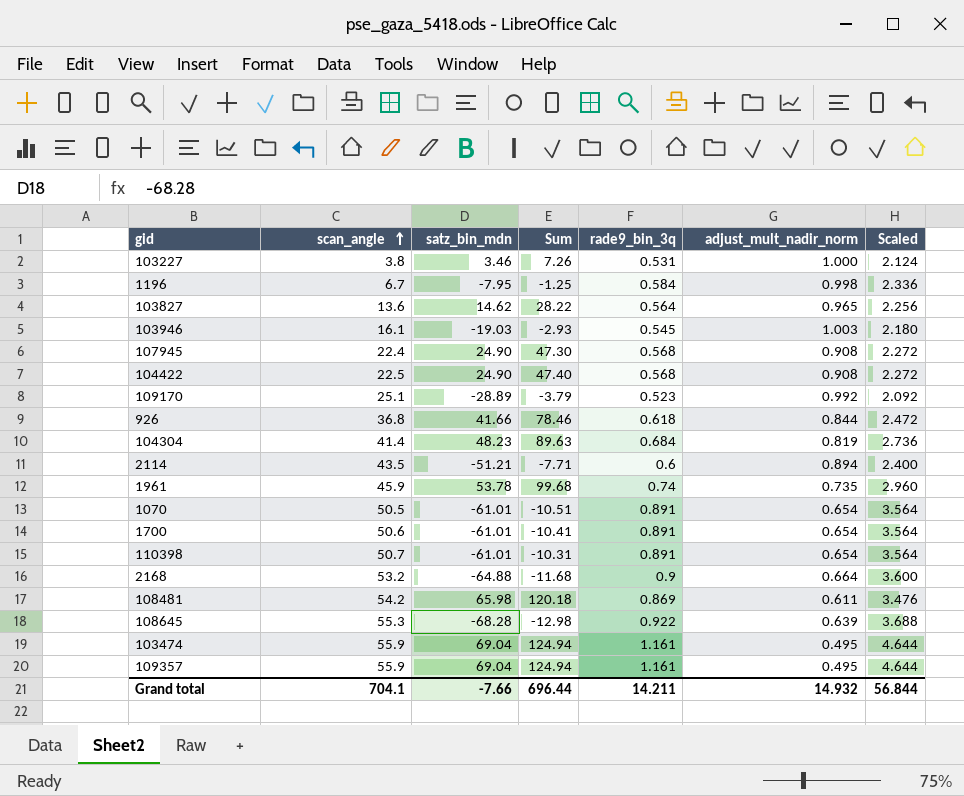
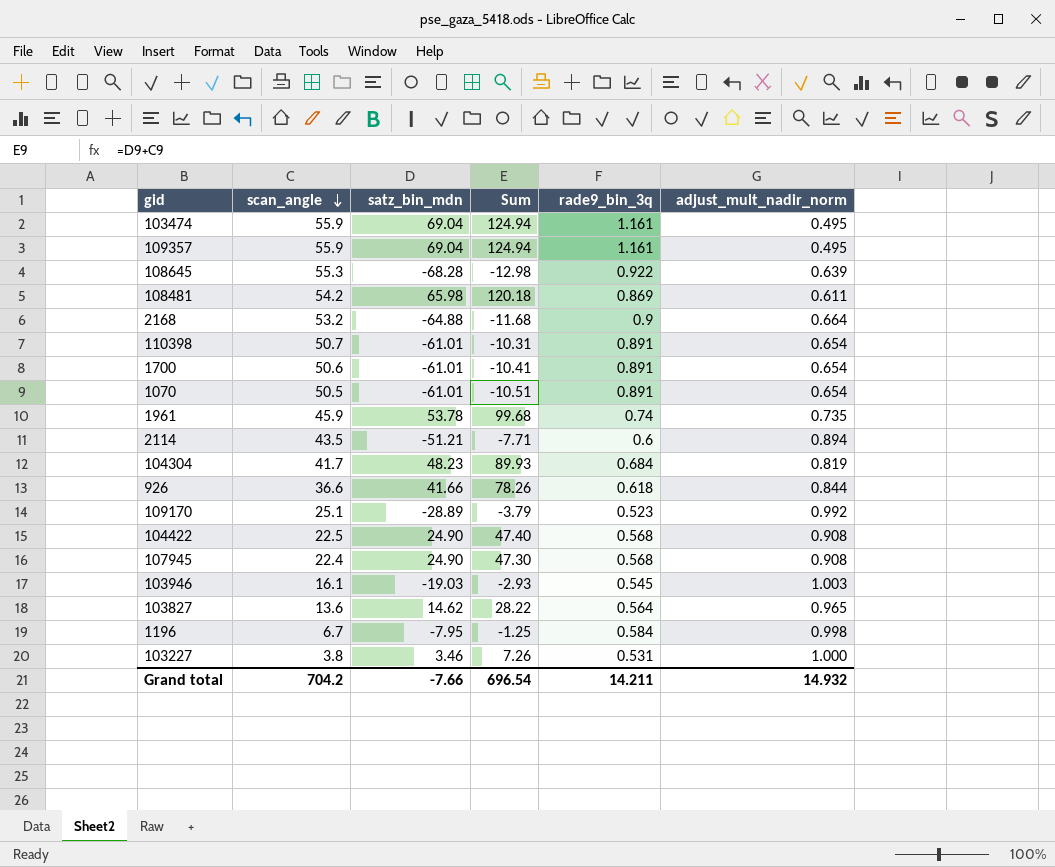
row order: scan_angle ascending -> scan_angle descending
column Scaled | formula: [rade9_bin_3q] * 4 -> none
104304 | scan_angle: 41.4 -> 41.7
104304 | Sum: 89.63 -> 89.93
926 | scan_angle: 36.8 -> 36.6
926 | Sum: 78.46 -> 78.26
Grand total | scan_angle: 704.1 -> 704.2
Grand total | Sum: 696.44 -> 696.54

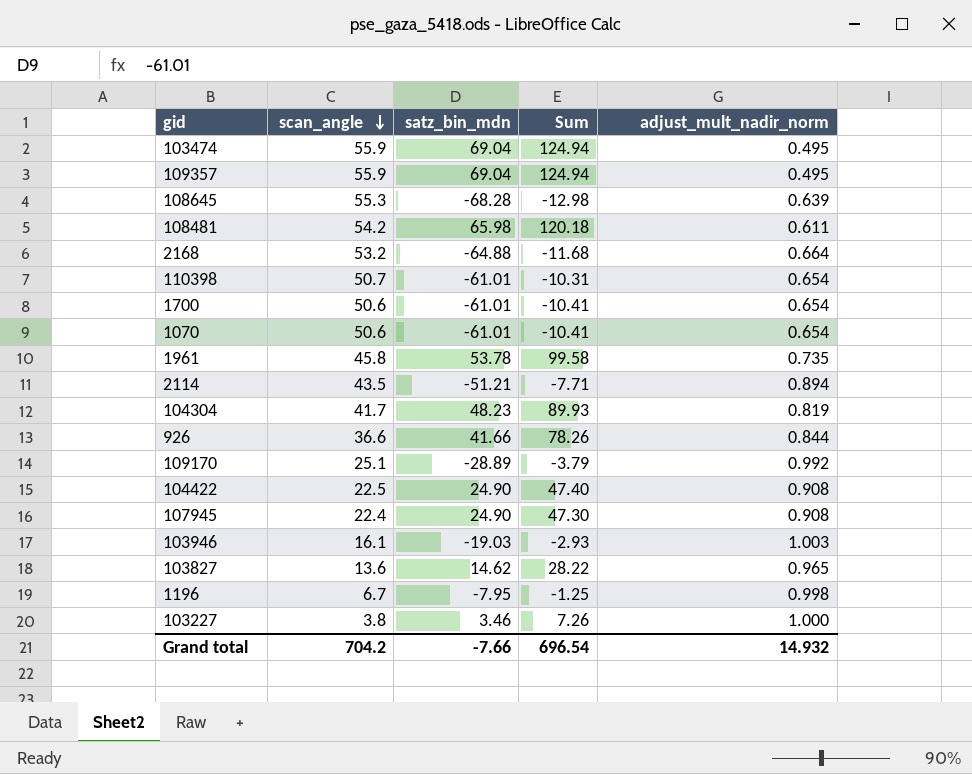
column rade9_bin_3q | position: 5 -> none
1070 | scan_angle: 50.5 -> 50.6
1070 | Sum: -10.51 -> -10.41
1961 | scan_angle: 45.9 -> 45.8
1961 | Sum: 99.68 -> 99.58

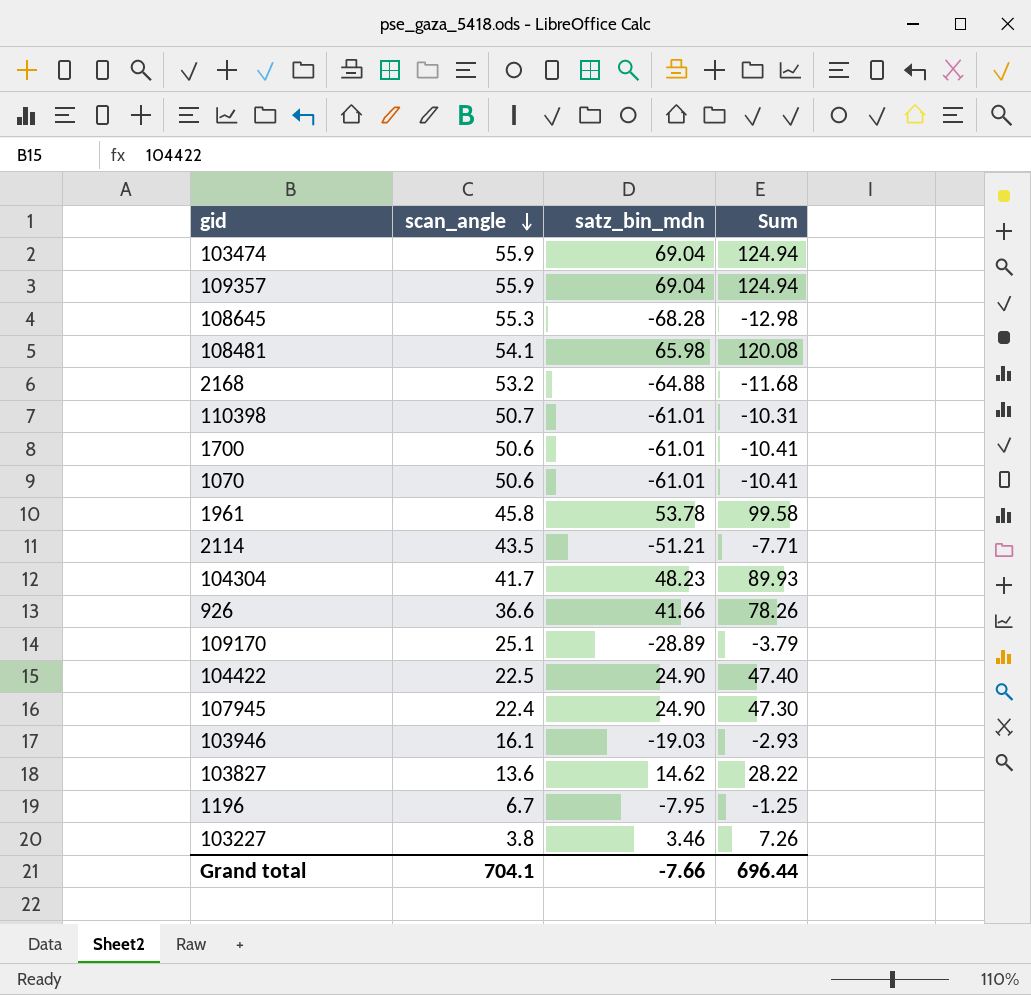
column adjust_mult_nadir_norm | position: 5 -> none
108481 | scan_angle: 54.2 -> 54.1
108481 | Sum: 120.18 -> 120.08
Grand total | scan_angle: 704.2 -> 704.1
Grand total | Sum: 696.54 -> 696.44

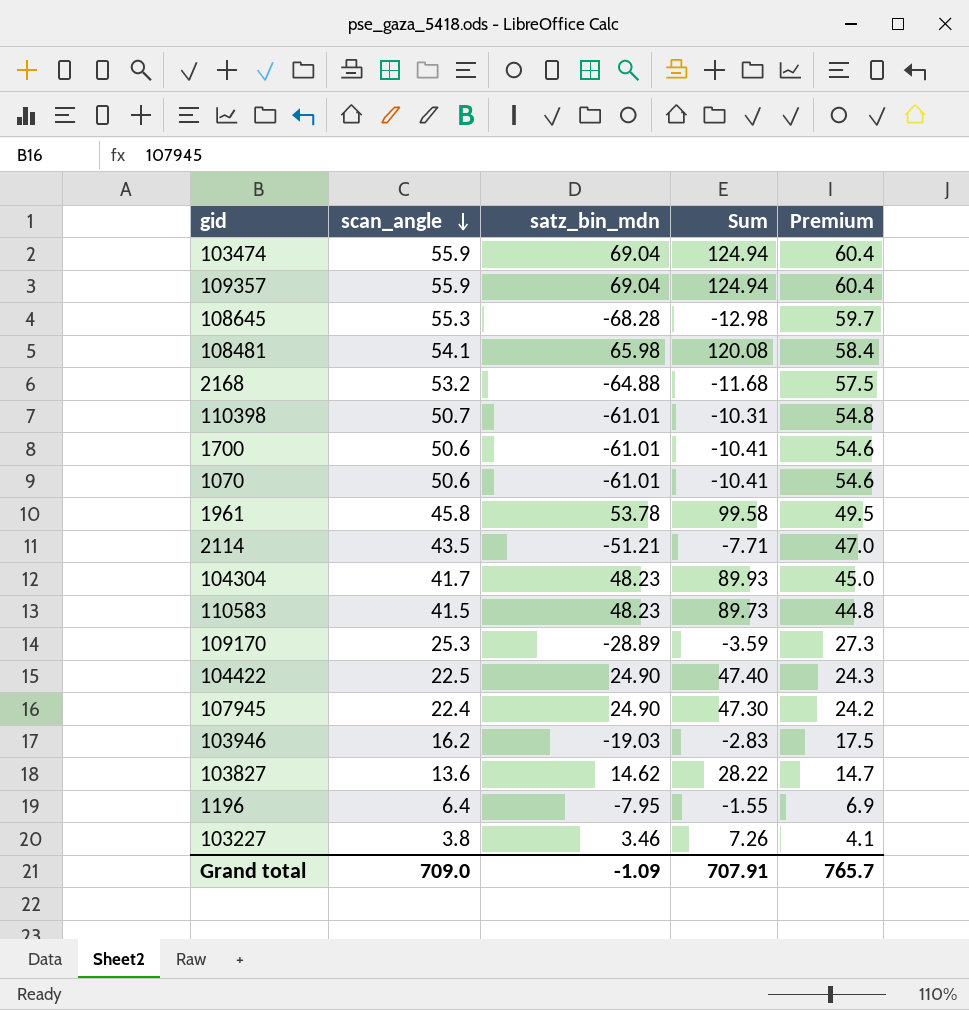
column Premium | formula: none -> [scan_angle] * 1.08
row 926: 36.6 | 41.66 | 78.26 -> none
row 110583: none -> 41.5 | 48.23 | 89.73 | 44.8
109170 | scan_angle: 25.1 -> 25.3
109170 | Sum: -3.79 -> -3.59
103946 | scan_angle: 16.1 -> 16.2
103946 | Sum: -2.93 -> -2.83
1196 | scan_angle: 6.7 -> 6.4
1196 | Sum: -1.25 -> -1.55
Grand total | scan_angle: 704.1 -> 709.0
Grand total | satz_bin_mdn: -7.66 -> -1.09
Grand total | Sum: 696.44 -> 707.91

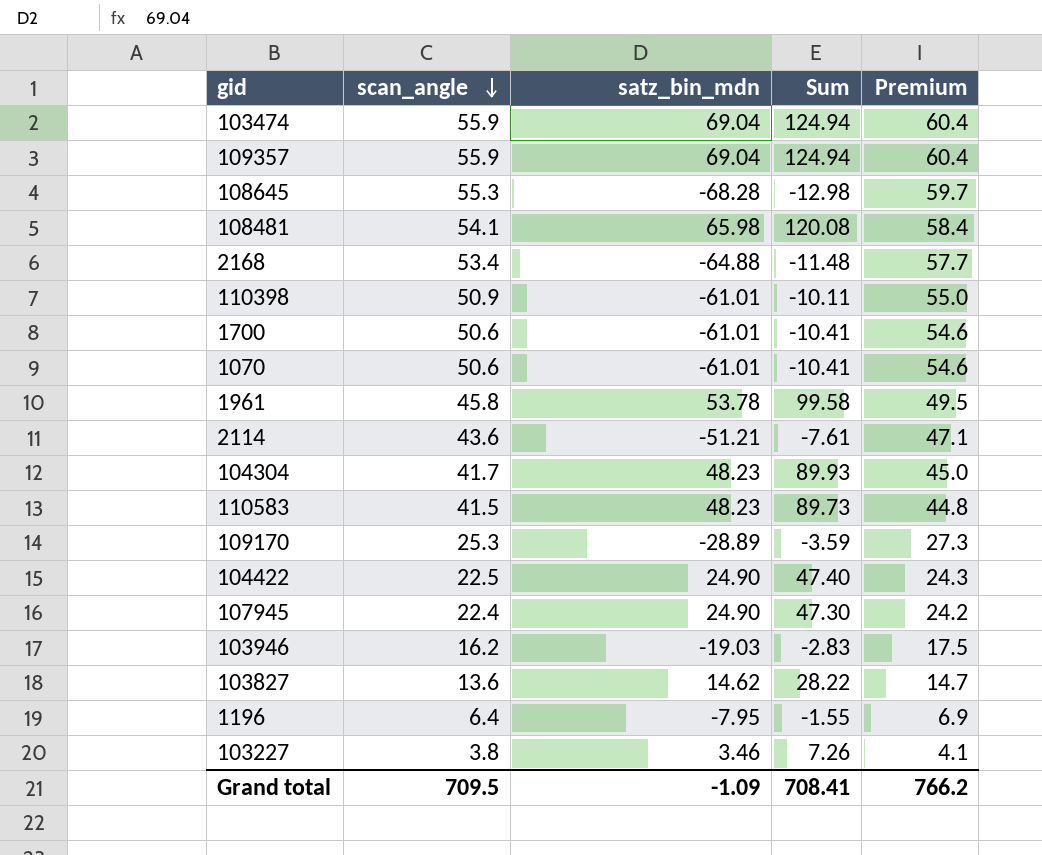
2168 | scan_angle: 53.2 -> 53.4
2168 | Sum: -11.68 -> -11.48
2168 | Premium: 57.5 -> 57.7
110398 | scan_angle: 50.7 -> 50.9
110398 | Sum: -10.31 -> -10.11
110398 | Premium: 54.8 -> 55.0
2114 | scan_angle: 43.5 -> 43.6
2114 | Sum: -7.71 -> -7.61
2114 | Premium: 47.0 -> 47.1
Grand total | scan_angle: 709.0 -> 709.5
Grand total | Sum: 707.91 -> 708.41
Grand total | Premium: 765.7 -> 766.2

